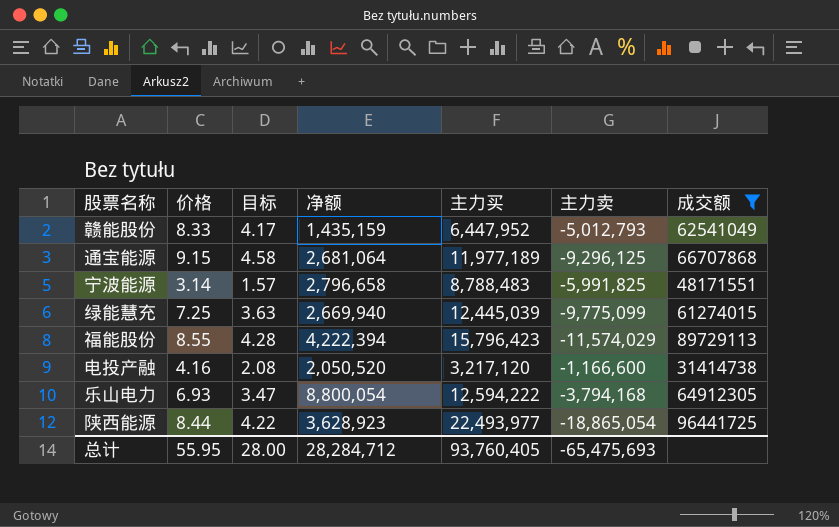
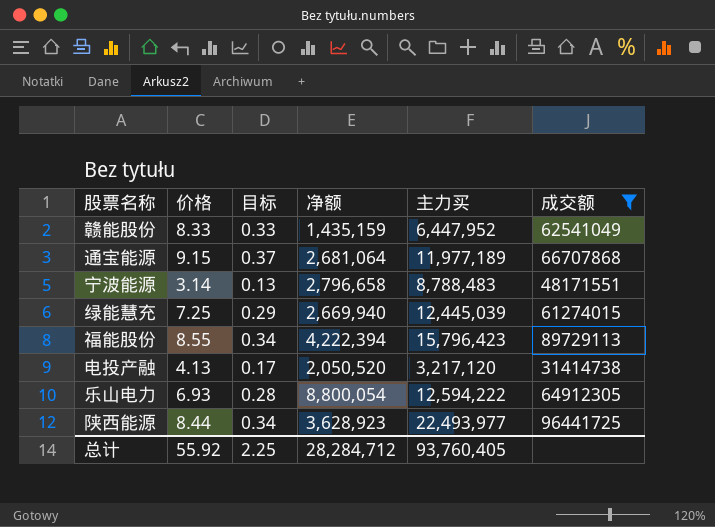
column 主力卖 | formula: [净额] - [主力买] -> none
column 目标 | formula: [价格] * 0.5 -> [价格] * 0.04
电投产融 | 价格: 4.16 -> 4.13
总计 | 价格: 55.95 -> 55.92
总计 | 目标: 28.00 -> 2.25

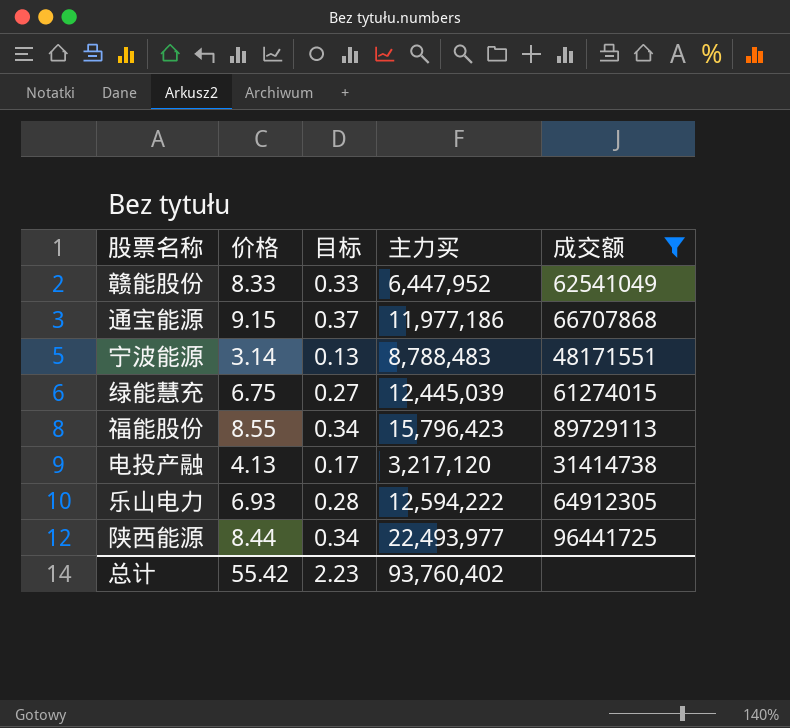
column 净额 | position: 4 -> none
通宝能源 | 主力买: 11,977,189 -> 11,977,186
绿能慧充 | 价格: 7.25 -> 6.75
绿能慧充 | 目标: 0.29 -> 0.27
总计 | 价格: 55.92 -> 55.42
总计 | 目标: 2.25 -> 2.23
总计 | 主力买: 93,760,405 -> 93,760,402

